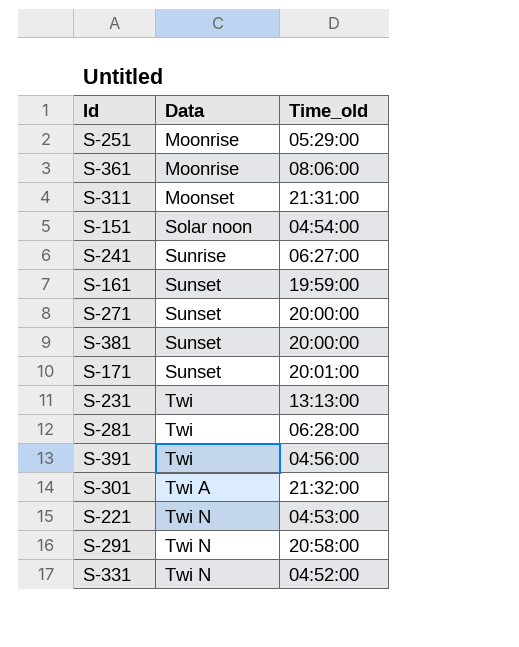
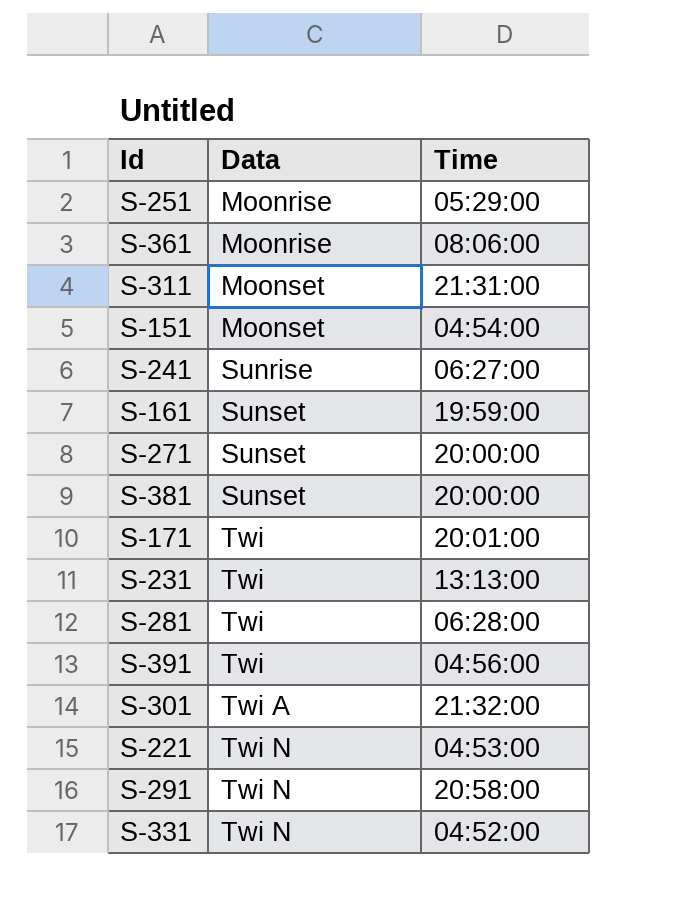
column name: Time_old -> Time
S-151 | Data: Solar noon -> Moonset
S-171 | Data: Sunset -> Twi

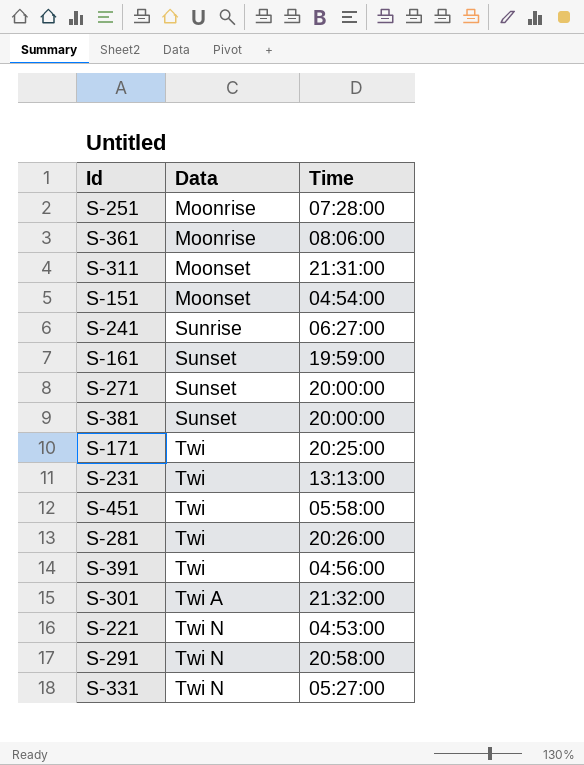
S-251 | Time: 05:29:00 -> 07:28:00
S-171 | Time: 20:01:00 -> 20:25:00
row S-451: none -> Twi | 05:58:00
S-281 | Time: 06:28:00 -> 20:26:00
S-331 | Time: 04:52:00 -> 05:27:00

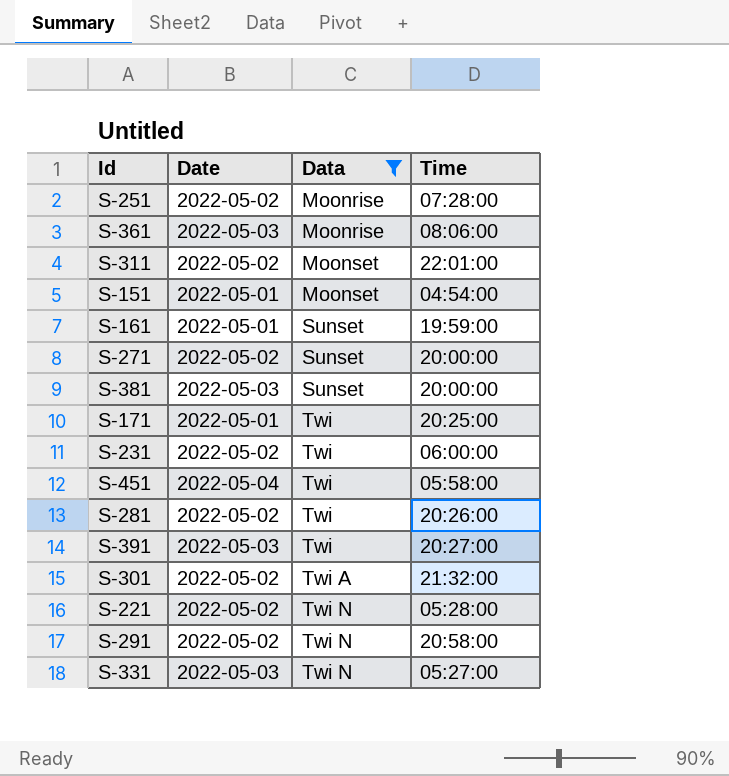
filter: none -> Data != Sunrise
column Date | position: none -> 2
S-311 | Time: 21:31:00 -> 22:01:00
S-231 | Time: 13:13:00 -> 06:00:00
S-391 | Time: 04:56:00 -> 20:27:00
S-221 | Time: 04:53:00 -> 05:28:00

